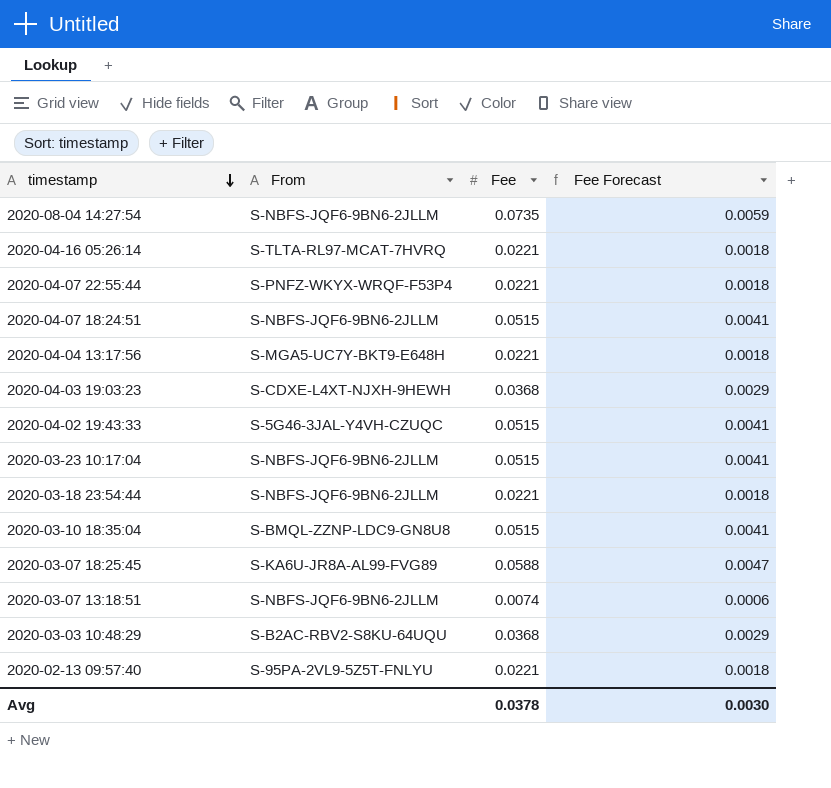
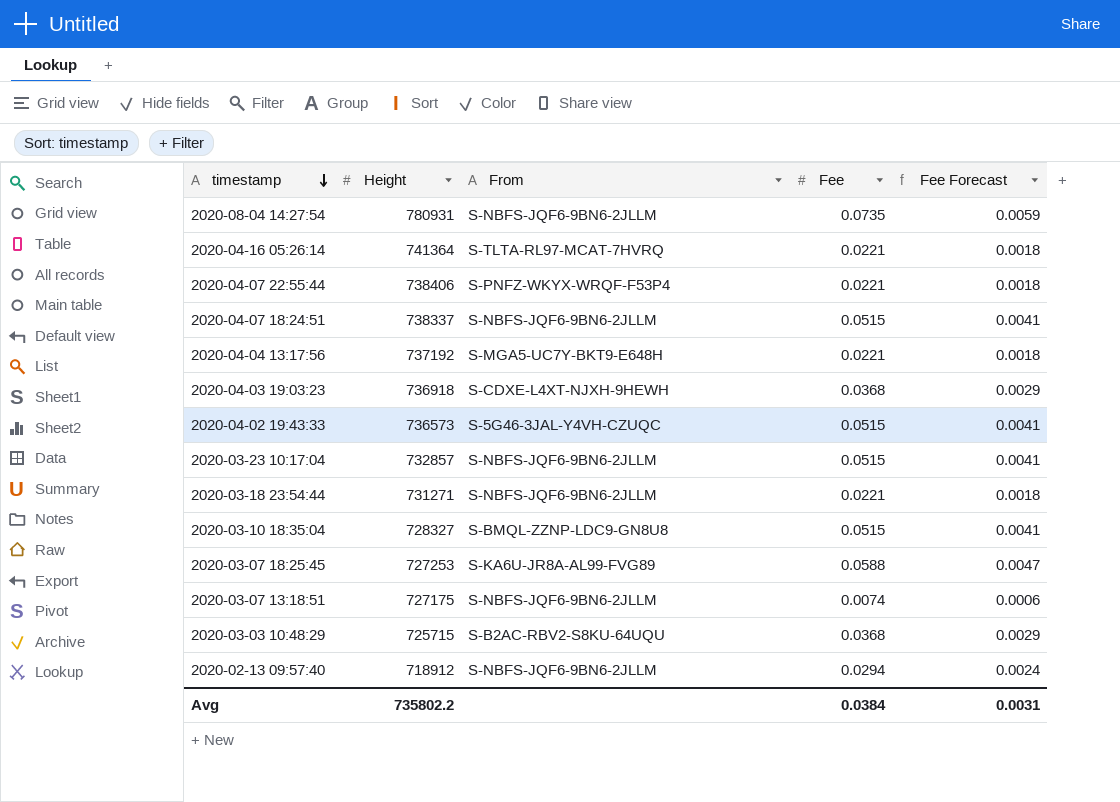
column Height | position: none -> 2
2020-02-13 09:57:40 | From: S-95PA-2VL9-5Z5T-FNLYU -> S-NBFS-JQF6-9BN6-2JLLM
2020-02-13 09:57:40 | Fee: 0.0221 -> 0.0294
2020-02-13 09:57:40 | Fee Forecast: 0.0018 -> 0.0024
Avg | Fee: 0.0378 -> 0.0384
Avg | Fee Forecast: 0.0030 -> 0.0031

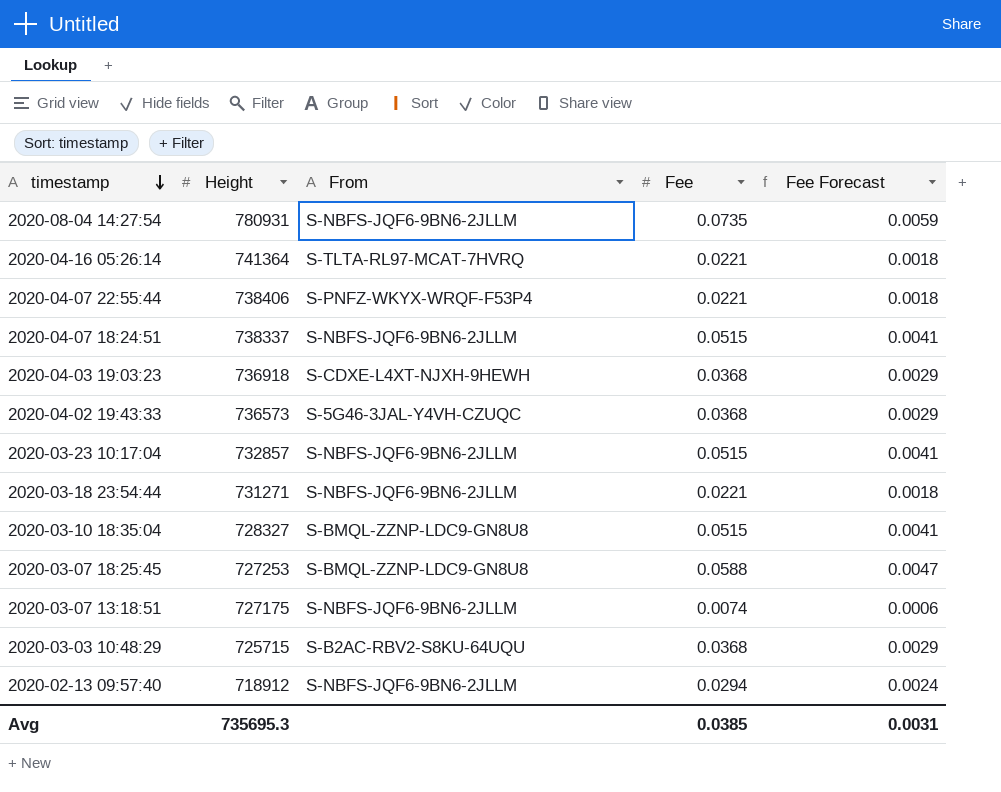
row 2020-04-04 13:17:56: 737192 | S-MGA5-UC7Y-BKT9-E648H | 0.0221 | 0.0018 -> none
2020-04-02 19:43:33 | Fee: 0.0515 -> 0.0368
2020-04-02 19:43:33 | Fee Forecast: 0.0041 -> 0.0029
2020-03-07 18:25:45 | From: S-KA6U-JR8A-AL99-FVG89 -> S-BMQL-ZZNP-LDC9-GN8U8
Avg | Height: 735802.2 -> 735695.3
Avg | Fee: 0.0384 -> 0.0385

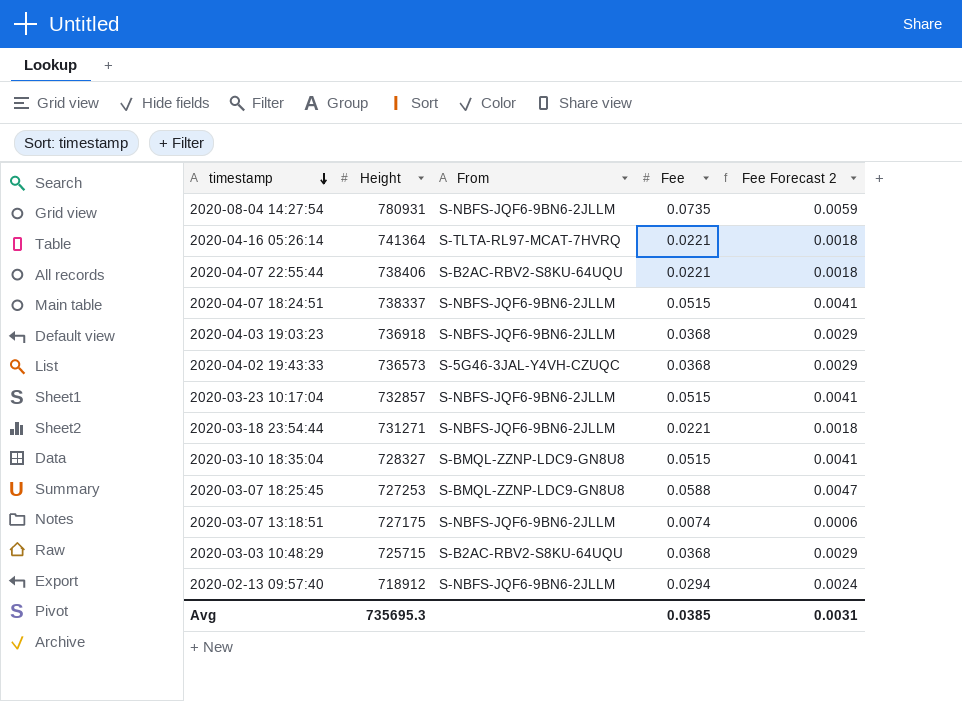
column name: Fee Forecast -> Fee Forecast 2
2020-04-07 22:55:44 | From: S-PNFZ-WKYX-WRQF-F53P4 -> S-B2AC-RBV2-S8KU-64UQU
2020-04-03 19:03:23 | From: S-CDXE-L4XT-NJXH-9HEWH -> S-NBFS-JQF6-9BN6-2JLLM

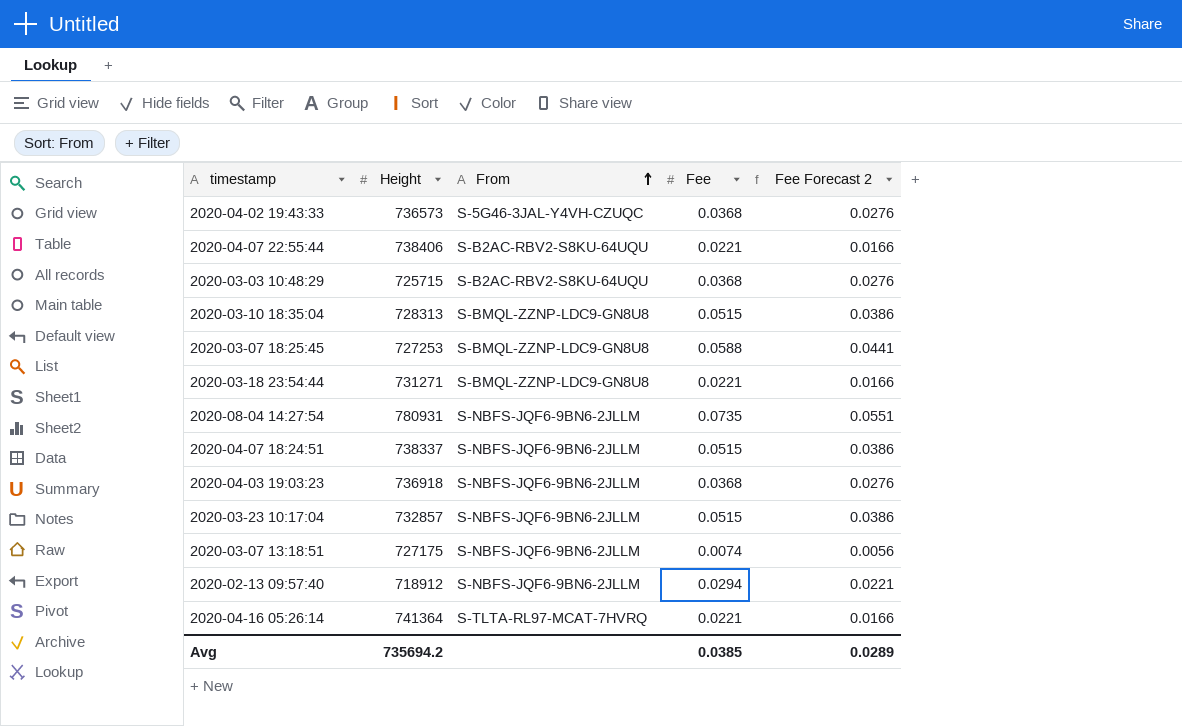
row order: timestamp descending -> From ascending
column Fee Forecast 2 | formula: [Fee] * 0.08 -> [Fee] * 0.75
2020-03-10 18:35:04 | Height: 728327 -> 728313
2020-03-18 23:54:44 | From: S-NBFS-JQF6-9BN6-2JLLM -> S-BMQL-ZZNP-LDC9-GN8U8
Avg | Height: 735695.3 -> 735694.2
Avg | Fee Forecast 2: 0.0031 -> 0.0289

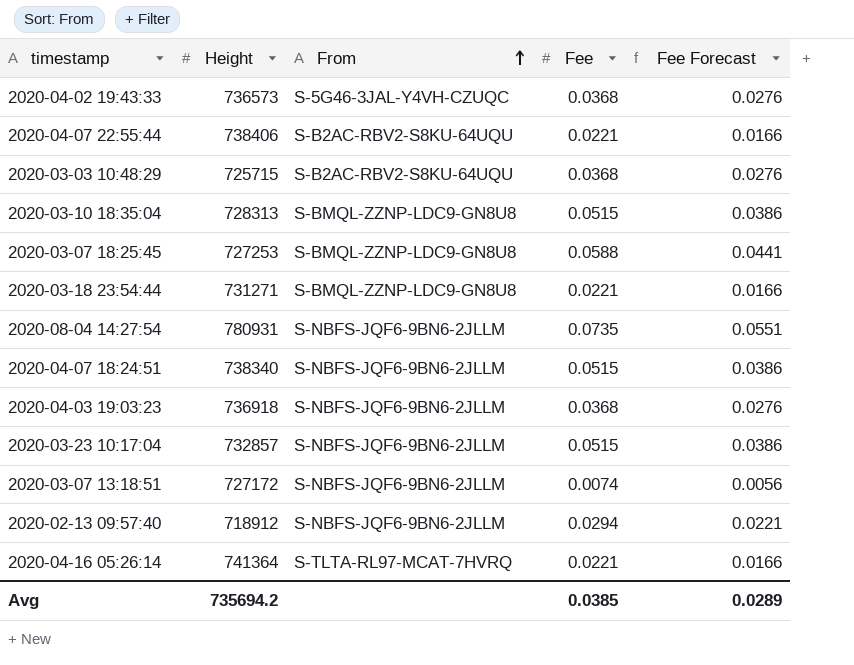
column name: Fee Forecast 2 -> Fee Forecast
2020-04-07 18:24:51 | Height: 738337 -> 738340
2020-03-07 13:18:51 | Height: 727175 -> 727172

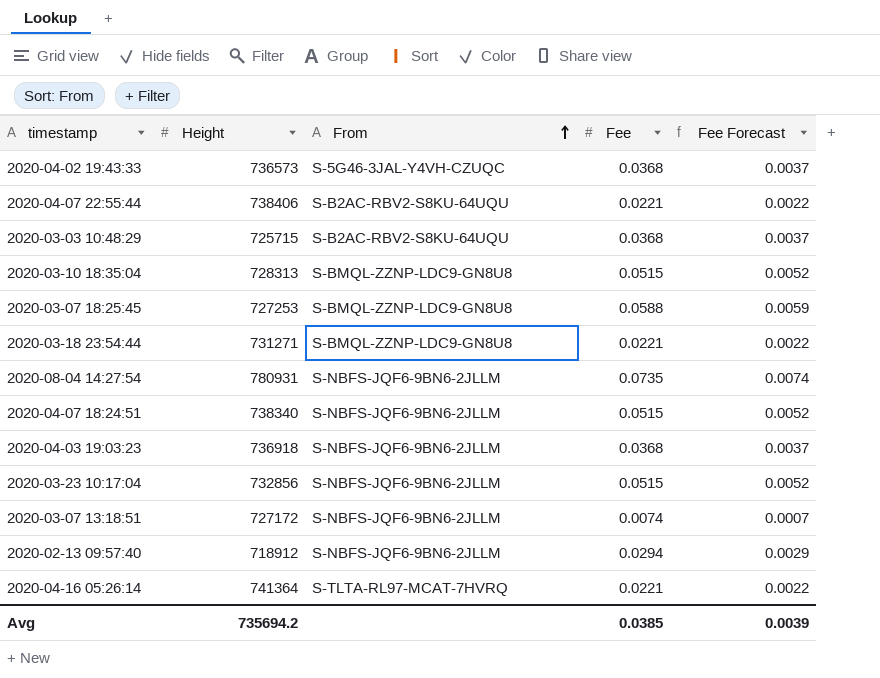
column Fee Forecast | formula: [Fee] * 0.75 -> [Fee] * 0.1
2020-03-23 10:17:04 | Height: 732857 -> 732856
Avg | Fee Forecast: 0.0289 -> 0.0039

